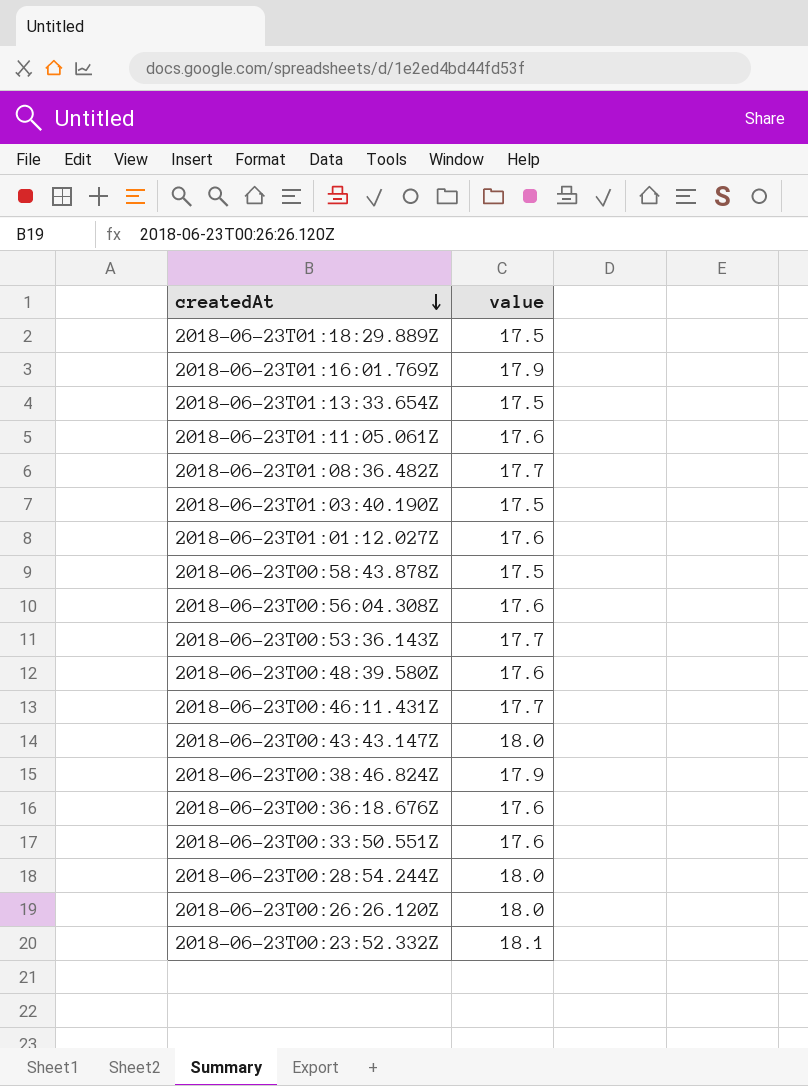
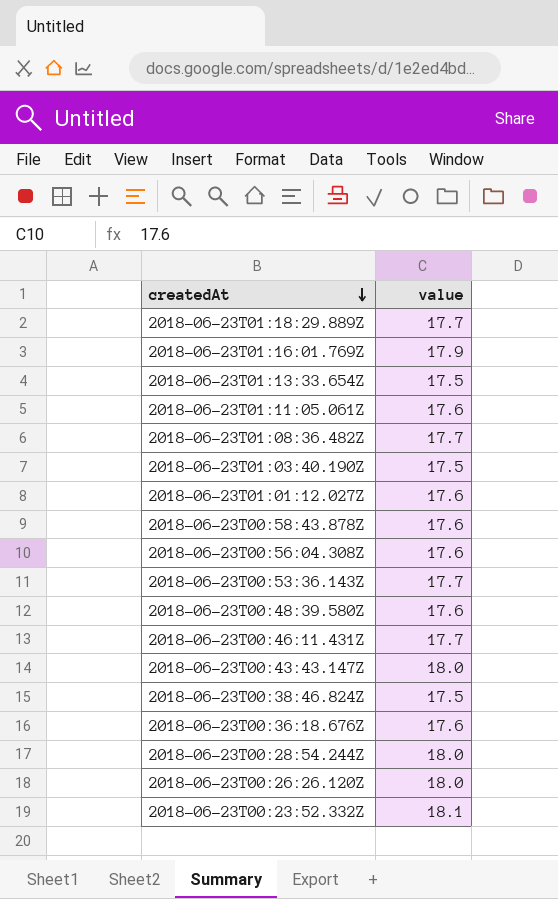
row 2018-06-23T00:33:50.551Z: 17.6 -> none
2018-06-23T01:18:29.889Z | value: 17.5 -> 17.7
2018-06-23T00:58:43.878Z | value: 17.5 -> 17.6
2018-06-23T00:38:46.824Z | value: 17.9 -> 17.5

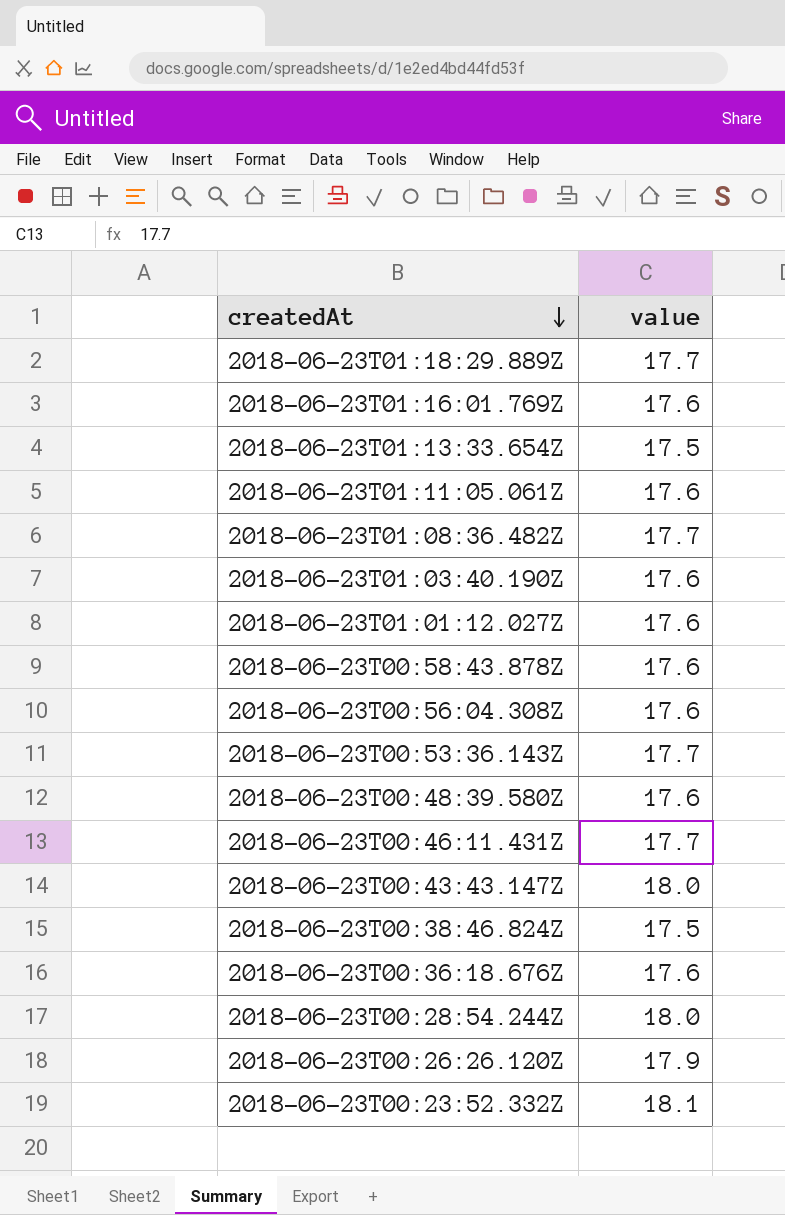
2018-06-23T01:16:01.769Z | value: 17.9 -> 17.6
2018-06-23T01:03:40.190Z | value: 17.5 -> 17.6
2018-06-23T00:26:26.120Z | value: 18.0 -> 17.9

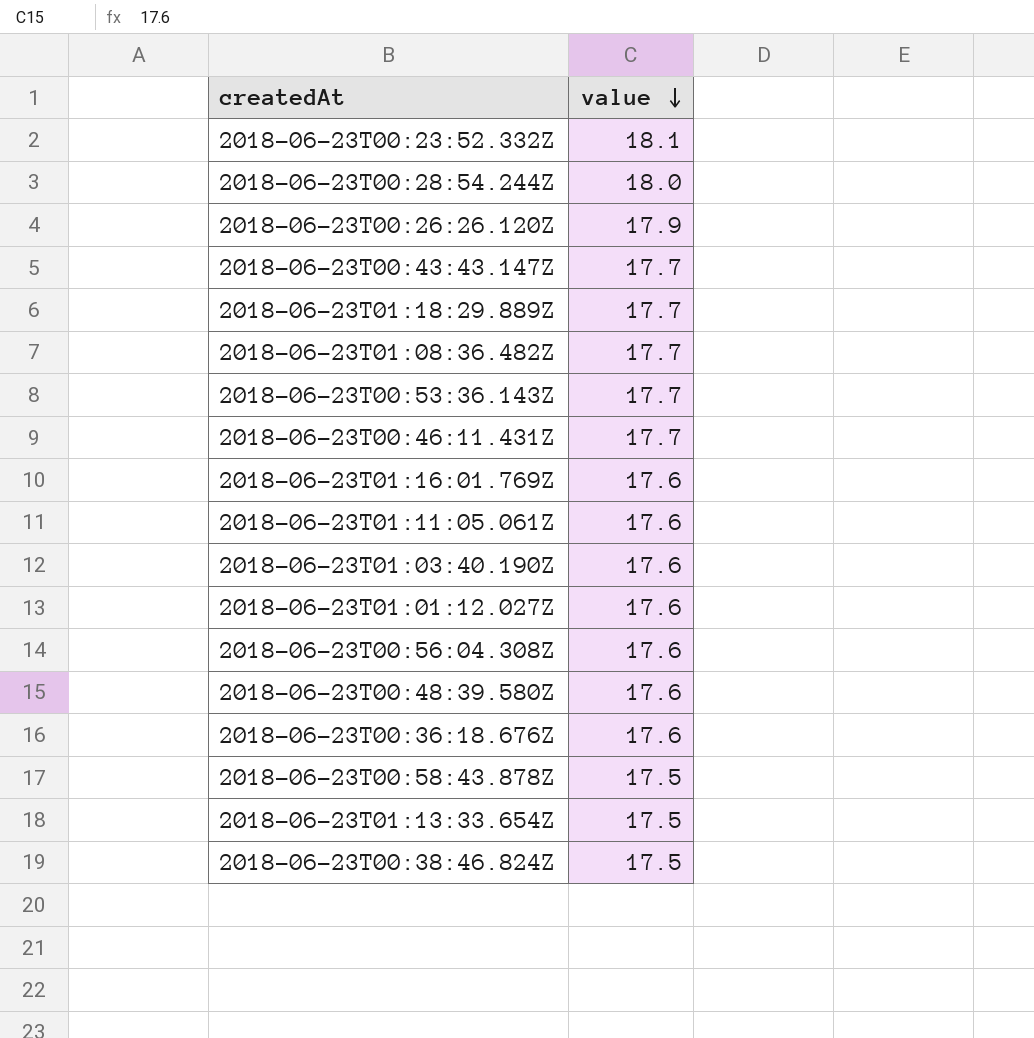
row order: createdAt descending -> value descending
2018-06-23T00:43:43.147Z | value: 18.0 -> 17.7
2018-06-23T00:58:43.878Z | value: 17.6 -> 17.5

